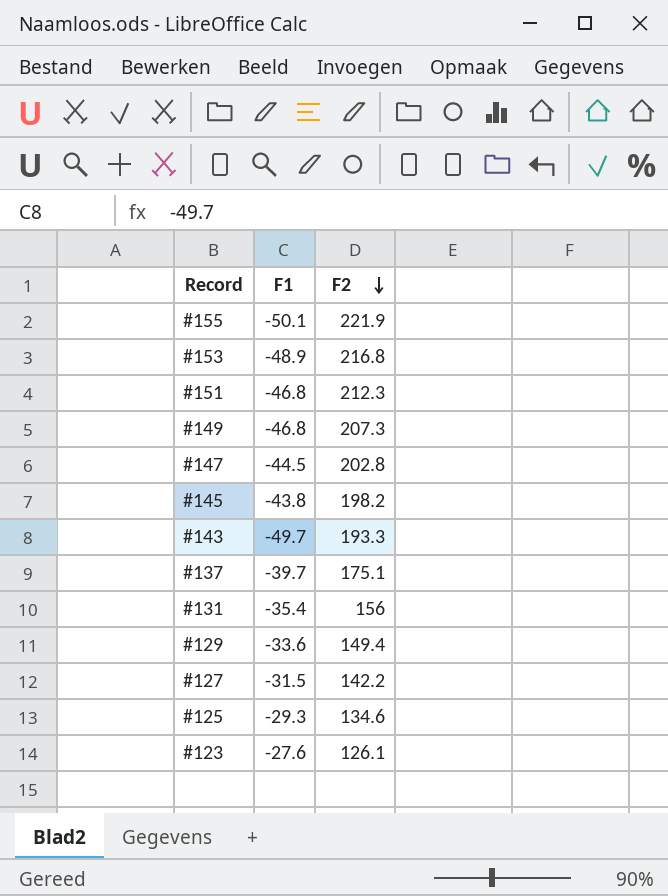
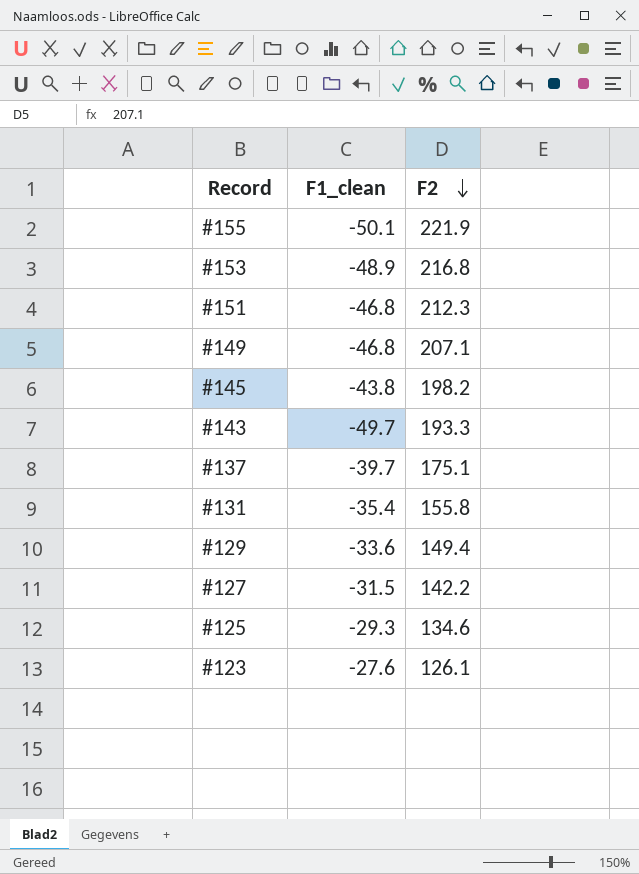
column name: F1 -> F1_clean
row #147: -44.5 | 202.8 -> none
#149 | F2: 207.3 -> 207.1
#131 | F2: 156 -> 155.8

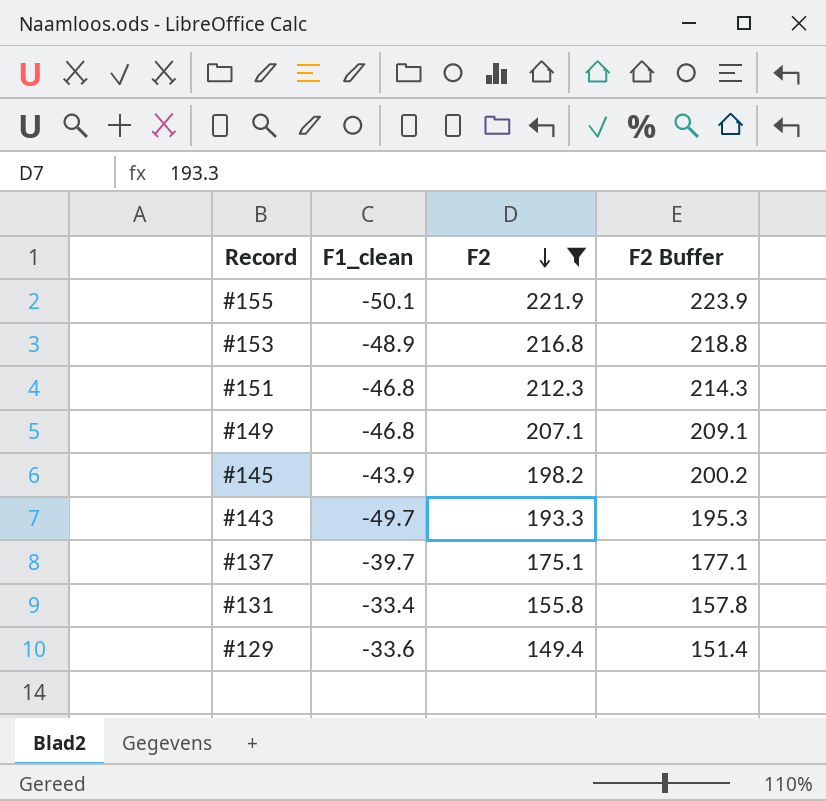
filter: none -> F2 >= 149.4
column F2 Buffer | formula: none -> [F2] + 2
#145 | F1_clean: -43.8 -> -43.9
#131 | F1_clean: -35.4 -> -33.4

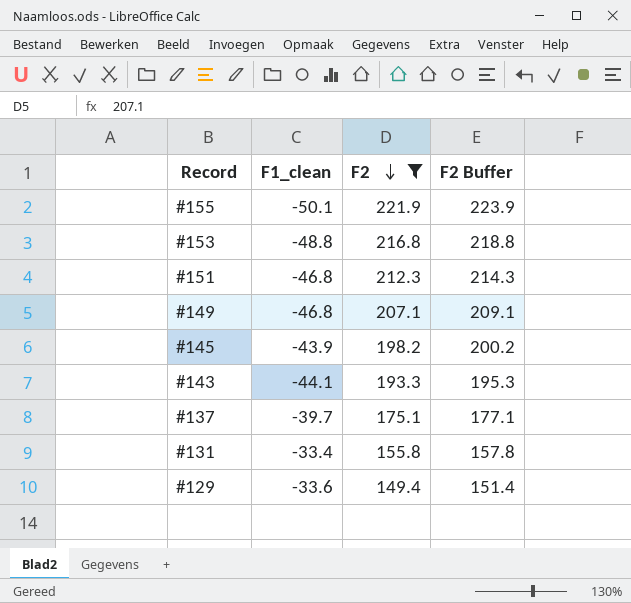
#153 | F1_clean: -48.9 -> -48.8
#143 | F1_clean: -49.7 -> -44.1

